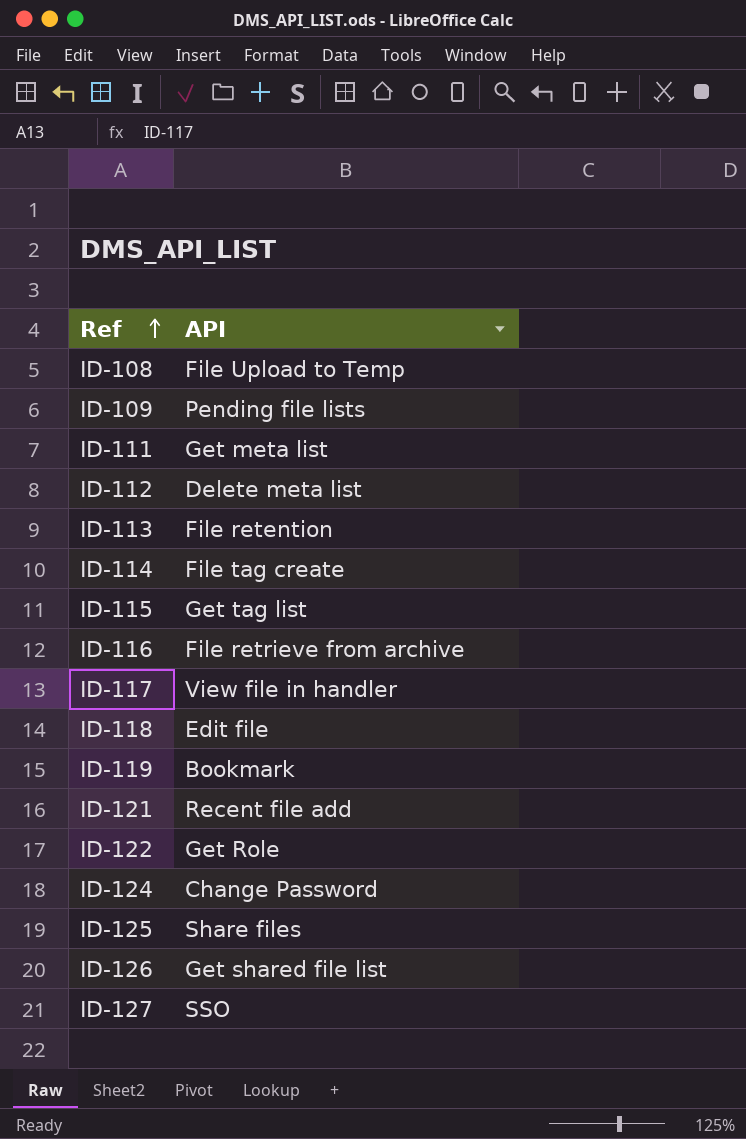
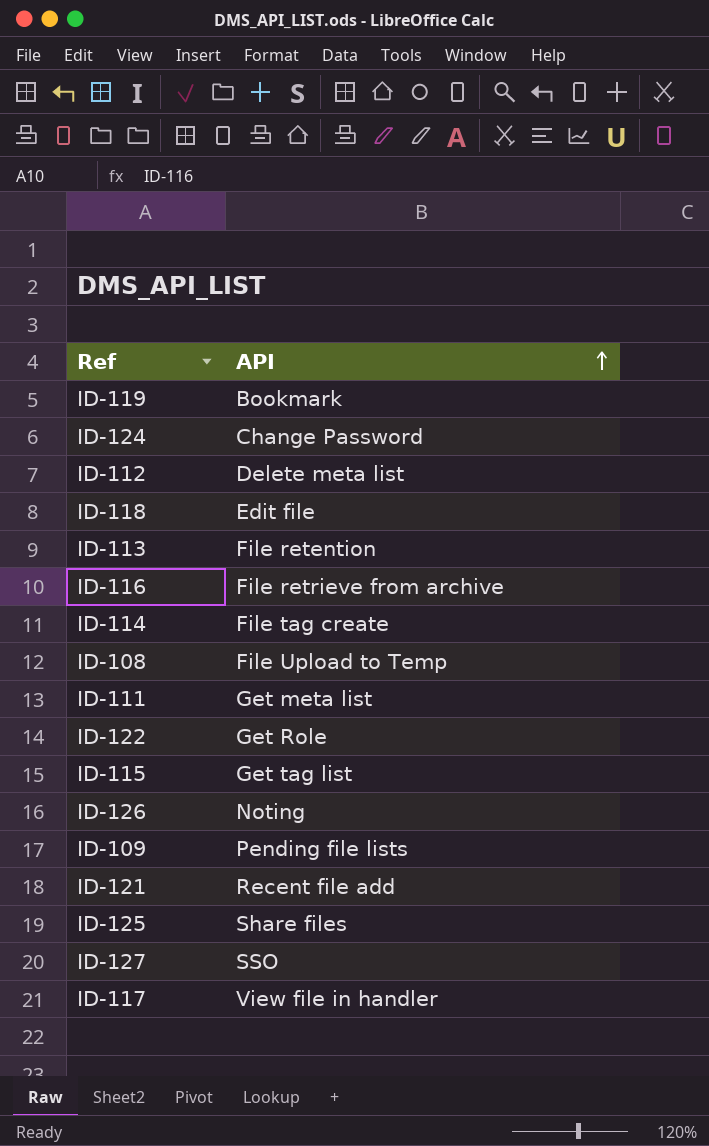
row order: Ref ascending -> API ascending
ID-126 | API: Get shared file list -> Noting

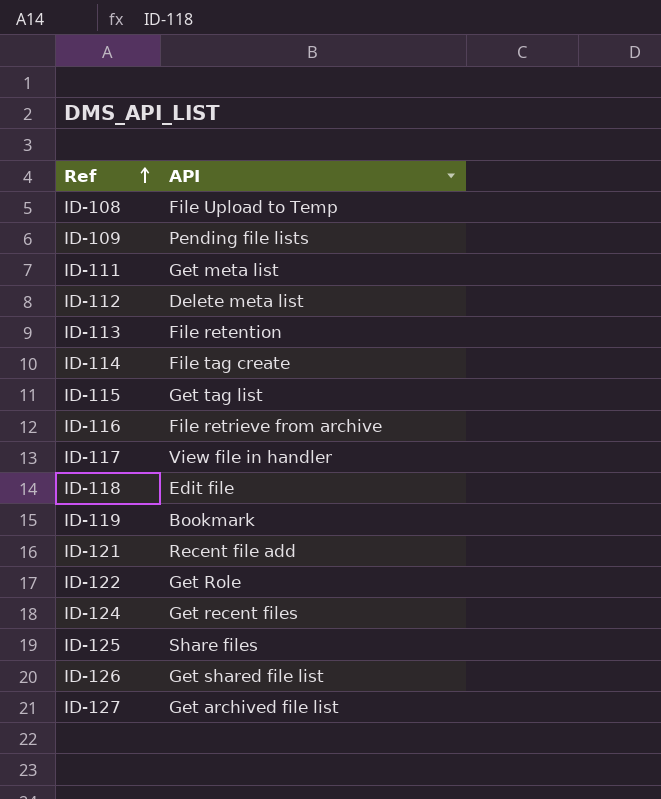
row order: API ascending -> Ref ascending
ID-124 | API: Change Password -> Get recent files
ID-126 | API: Noting -> Get shared file list
ID-127 | API: SSO -> Get archived file list

